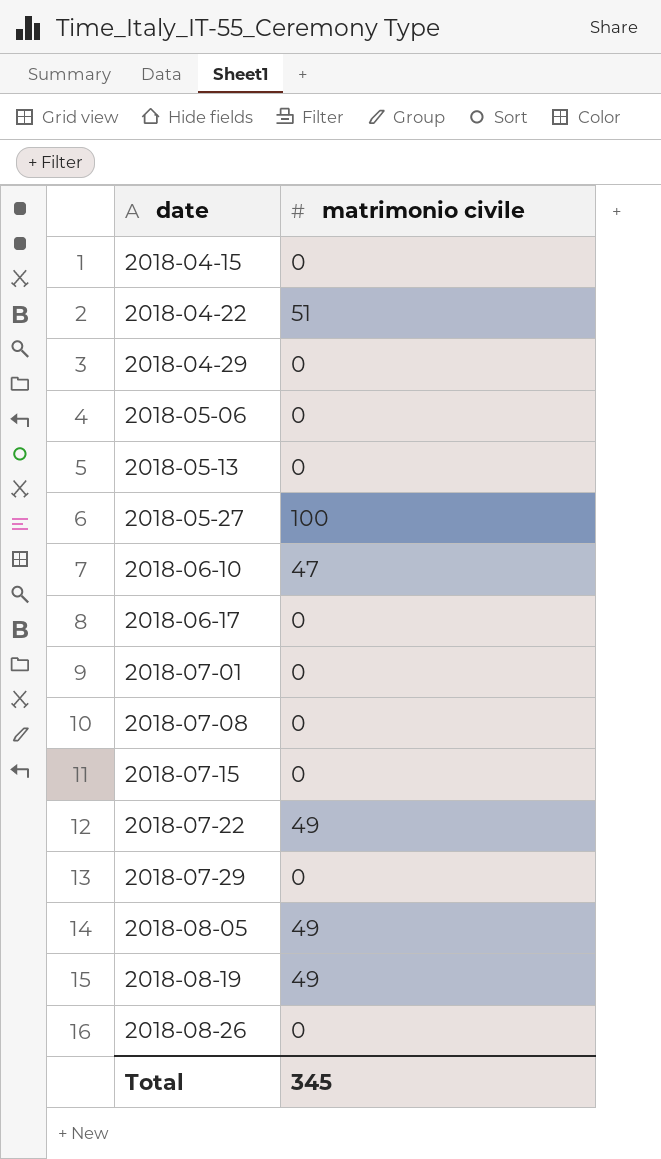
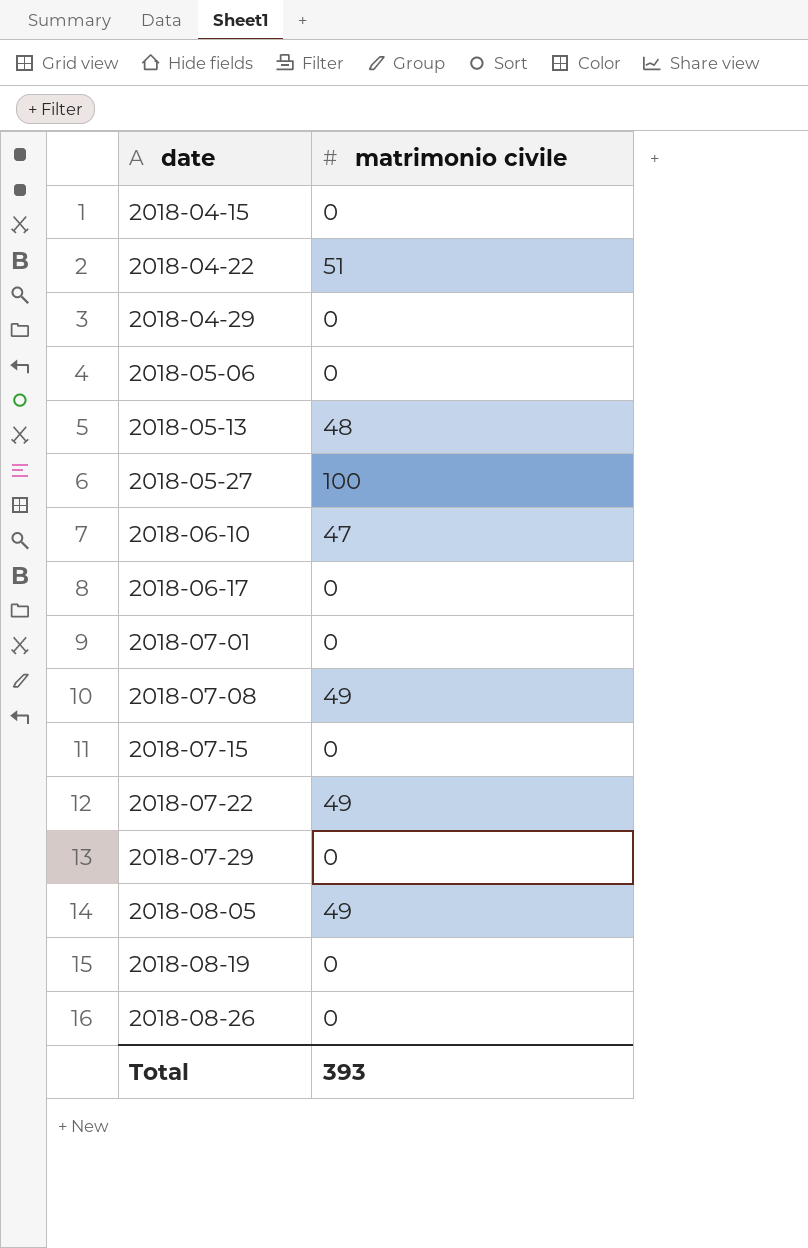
2018-05-13 | matrimonio civile: 0 -> 48
2018-07-08 | matrimonio civile: 0 -> 49
2018-08-19 | matrimonio civile: 49 -> 0
Total | matrimonio civile: 345 -> 393

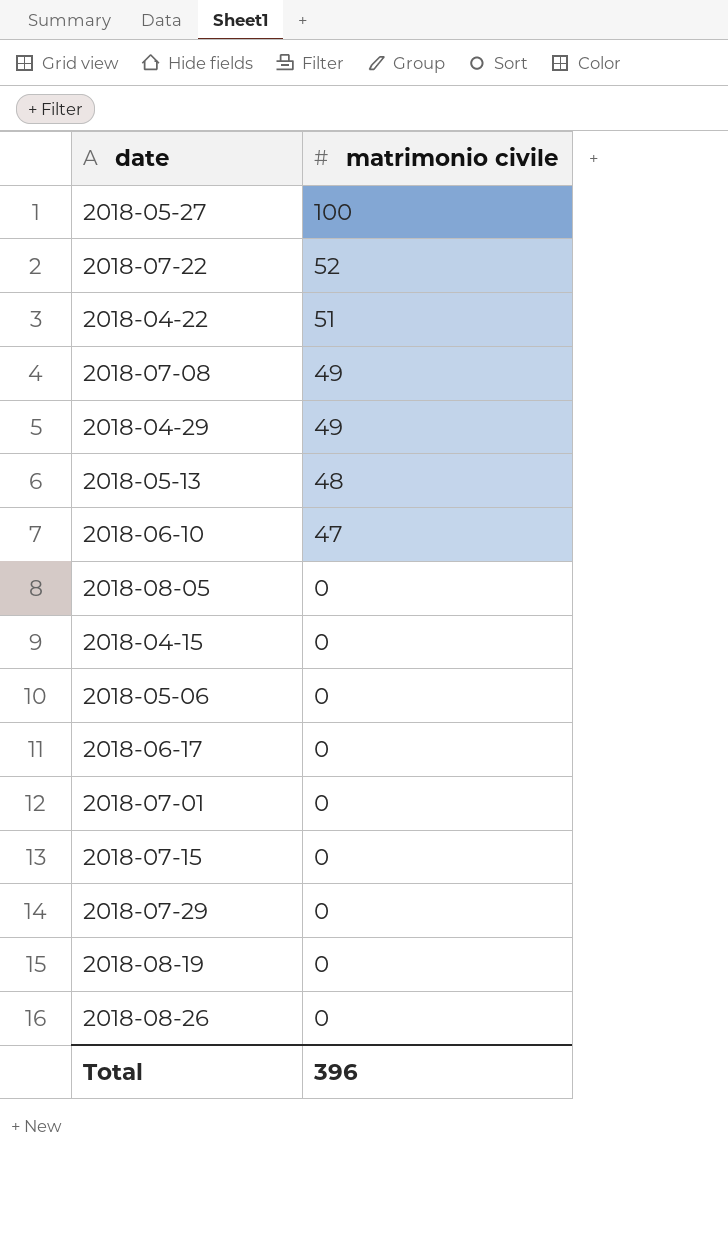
row order: date ascending -> matrimonio civile descending
2018-07-22 | matrimonio civile: 49 -> 52
2018-04-29 | matrimonio civile: 0 -> 49
2018-08-05 | matrimonio civile: 49 -> 0
Total | matrimonio civile: 393 -> 396

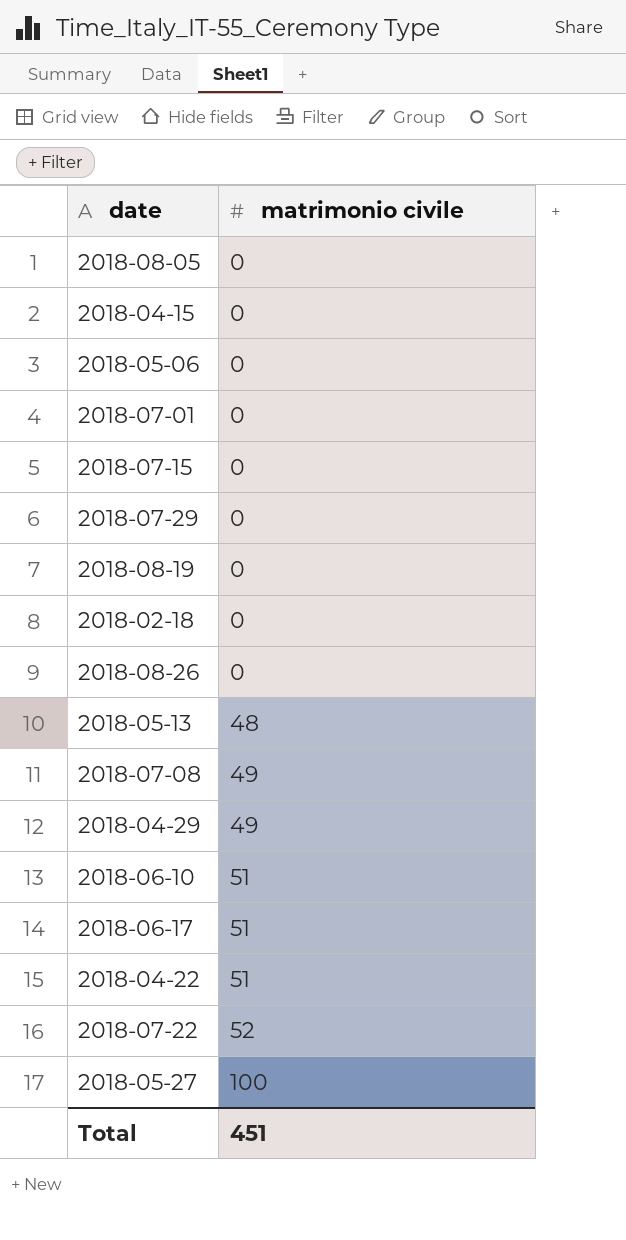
row order: matrimonio civile descending -> matrimonio civile ascending
row 2018-02-18: none -> 0
2018-06-10 | matrimonio civile: 47 -> 51
2018-06-17 | matrimonio civile: 0 -> 51
Total | matrimonio civile: 396 -> 451

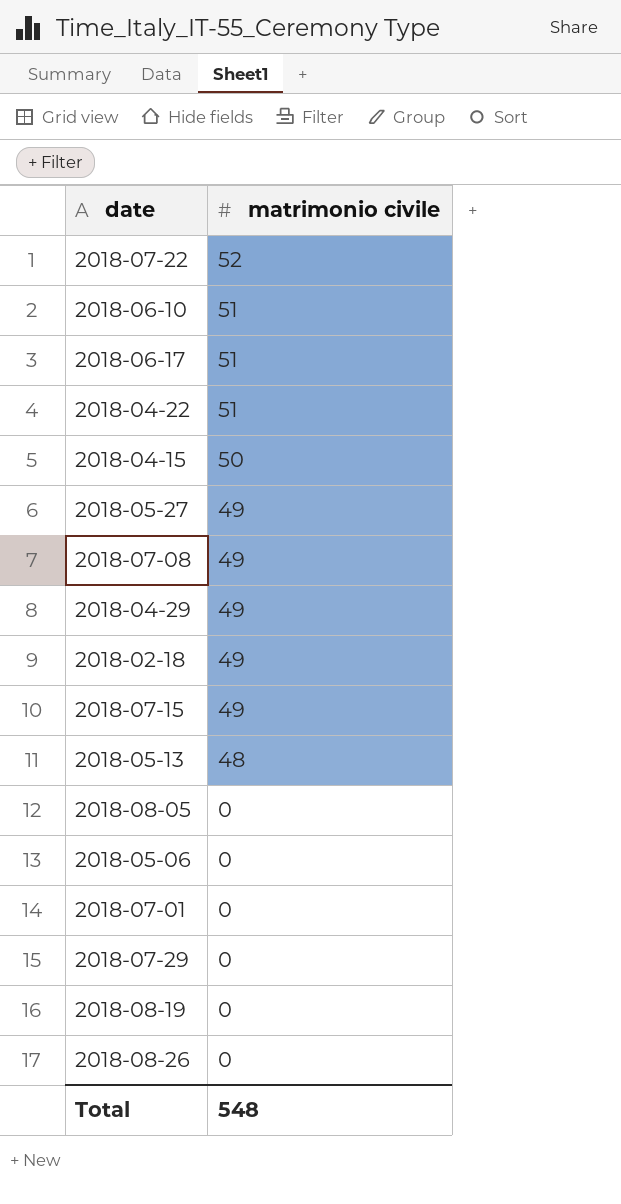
row order: matrimonio civile ascending -> matrimonio civile descending
2018-04-15 | matrimonio civile: 0 -> 50
2018-05-27 | matrimonio civile: 100 -> 49
2018-02-18 | matrimonio civile: 0 -> 49
2018-07-15 | matrimonio civile: 0 -> 49
Total | matrimonio civile: 451 -> 548

